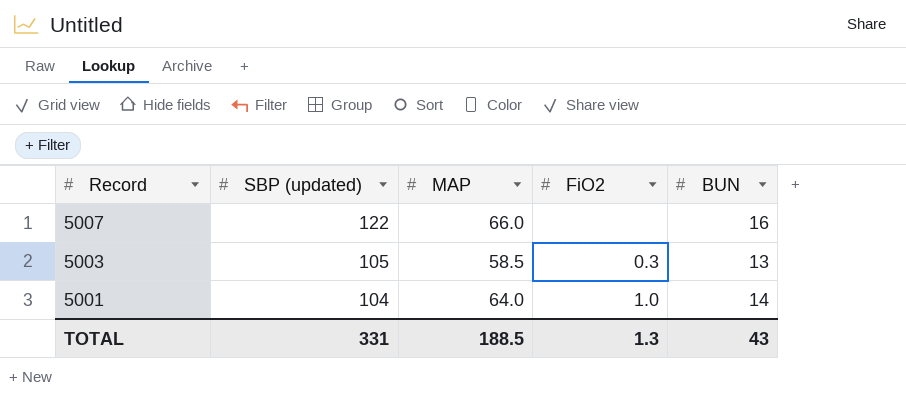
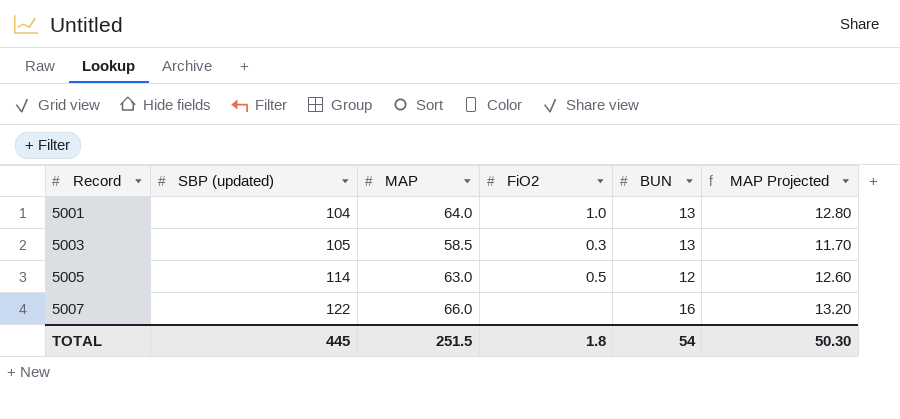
row order: Record descending -> Record ascending
column MAP Projected | formula: none -> [MAP] * 0.2
5001 | BUN: 14 -> 13
row 5005: none -> 114 | 63.0 | 0.5 | 12 | 12.60
TOTAL | SBP (updated): 331 -> 445
TOTAL | MAP: 188.5 -> 251.5
TOTAL | FiO2: 1.3 -> 1.8
TOTAL | BUN: 43 -> 54

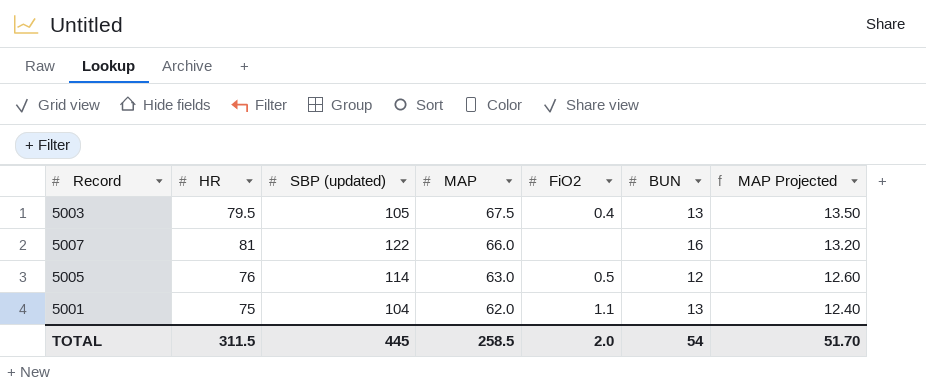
row order: Record ascending -> MAP descending
column HR | position: none -> 2
5003 | MAP: 58.5 -> 67.5
5003 | FiO2: 0.3 -> 0.4
5003 | MAP Projected: 11.70 -> 13.50
5001 | MAP: 64.0 -> 62.0
5001 | FiO2: 1.0 -> 1.1
5001 | MAP Projected: 12.80 -> 12.40
TOTAL | MAP: 251.5 -> 258.5
TOTAL | FiO2: 1.8 -> 2.0
TOTAL | MAP Projected: 50.30 -> 51.70

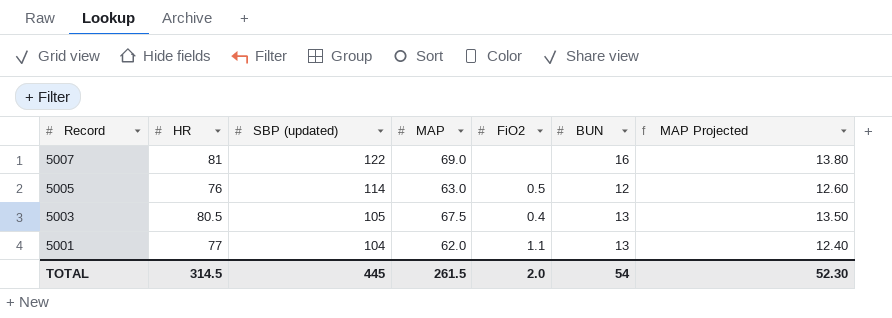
row order: MAP descending -> Record descending
5007 | MAP: 66.0 -> 69.0
5007 | MAP Projected: 13.20 -> 13.80
5003 | HR: 79.5 -> 80.5
5001 | HR: 75 -> 77
TOTAL | HR: 311.5 -> 314.5
TOTAL | MAP: 258.5 -> 261.5
TOTAL | MAP Projected: 51.70 -> 52.30

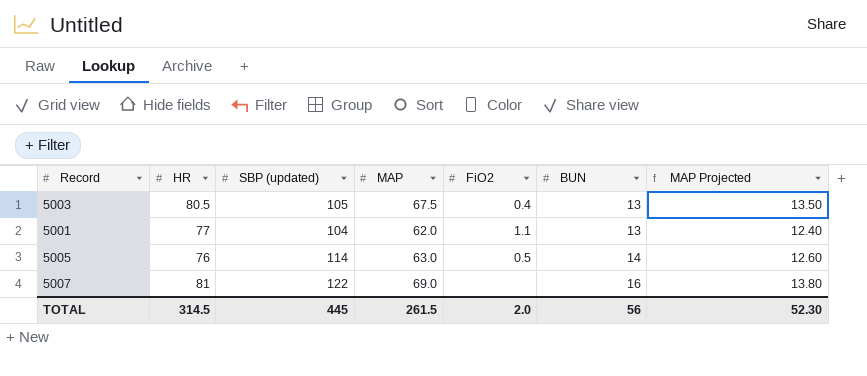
row order: Record descending -> BUN ascending
5005 | BUN: 12 -> 14
TOTAL | BUN: 54 -> 56

